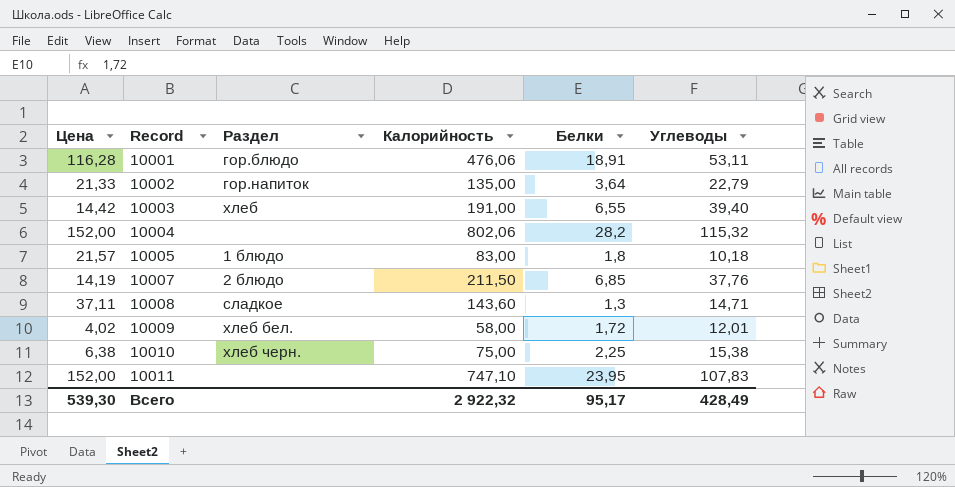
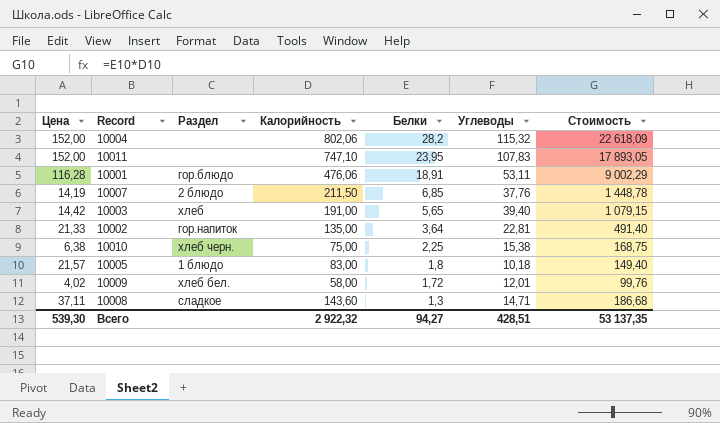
row order: Record ascending -> Белки descending
column Стоимость | formula: none -> [Калорийность] * [Белки]
10003 | Белки: 6,55 -> 5,65
10002 | Углеводы: 22,79 -> 22,81
Всего | Белки: 95,17 -> 94,27
Всего | Углеводы: 428,49 -> 428,51

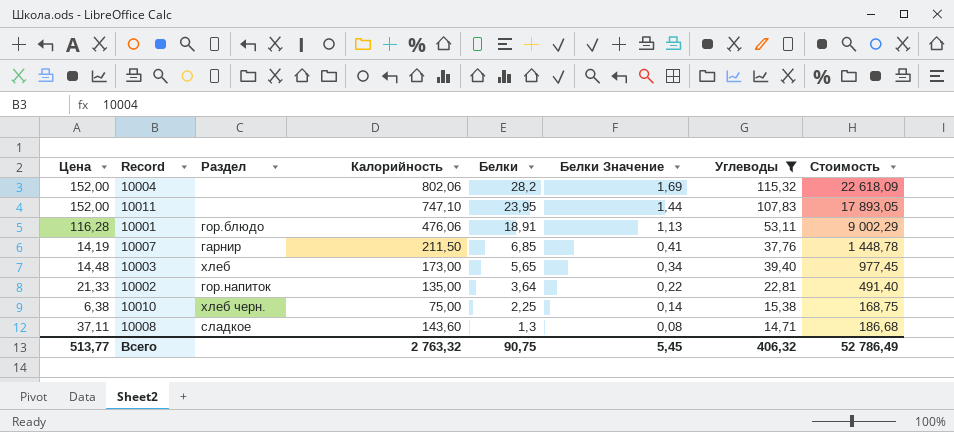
filter: none -> Углеводы >= 14,71
column Белки Значение | formula: none -> [Белки] * 0,06
10007 | Раздел: 2 блюдо -> гарнир
10003 | Цена: 14,42 -> 14,48
10003 | Калорийность: 191,00 -> 173,00
10003 | Стоимость: 1 079,15 -> 977,45
Всего | Цена: 539,30 -> 513,77
Всего | Калорийность: 2 922,32 -> 2 763,32
Всего | Белки: 94,27 -> 90,75
Всего | Углеводы: 428,51 -> 406,32
Всего | Стоимость: 53 137,35 -> 52 786,49

